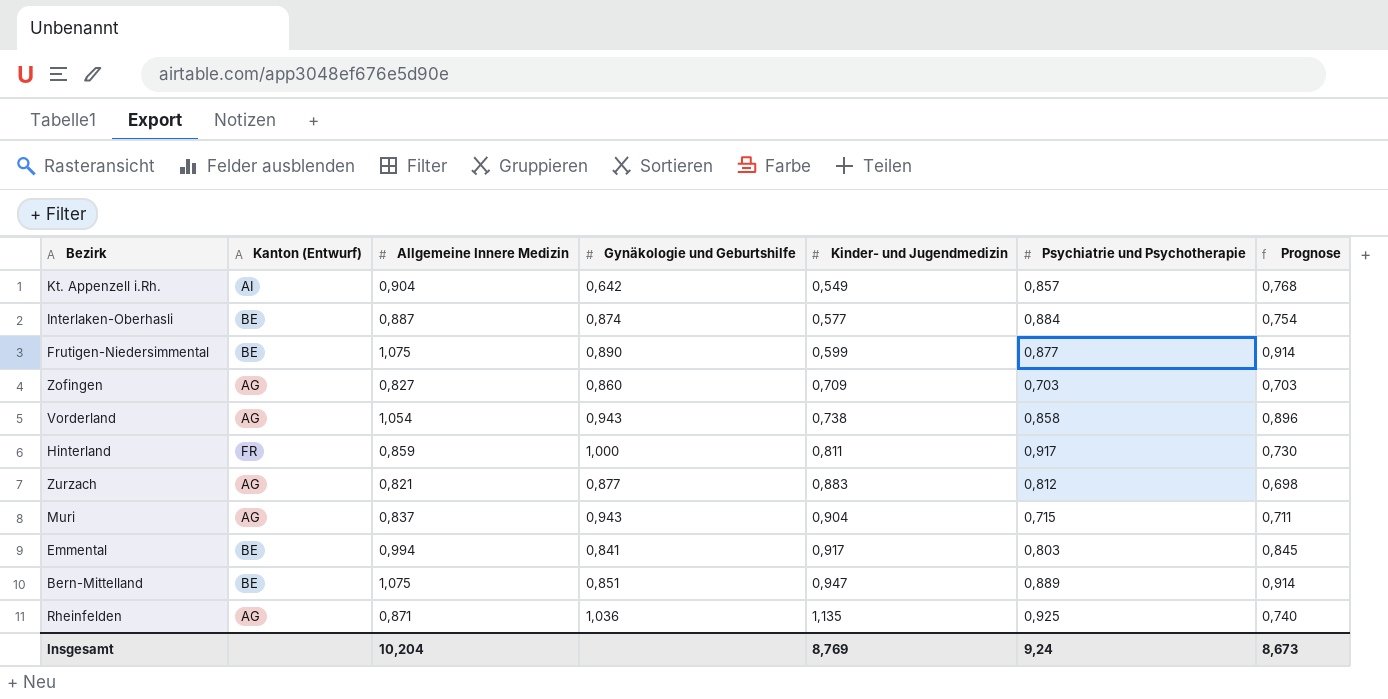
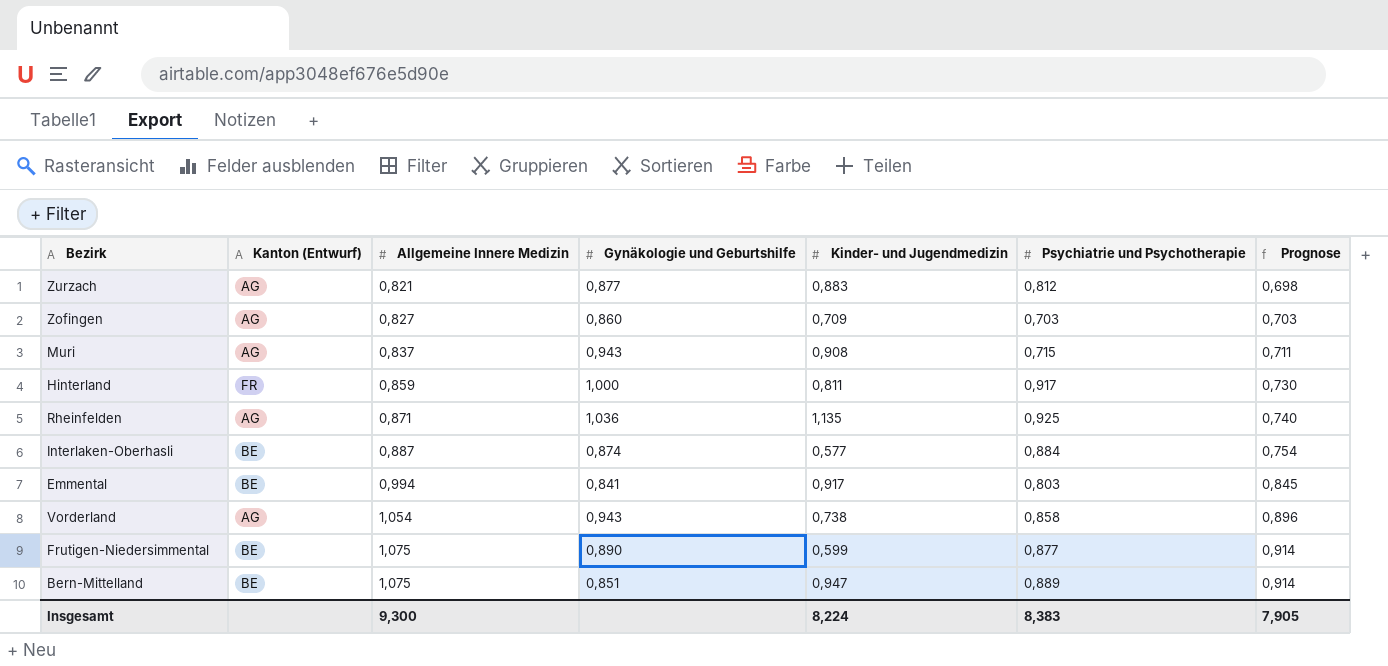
row order: Kinder- und Jugendmedizin ascending -> Allgemeine Innere Medizin ascending
row Kt. Appenzell i.Rh.: AI | 0,904 | 0,642 | 0,549 | 0,857 | 0,768 -> none
Muri | Kinder- und Jugendmedizin: 0,904 -> 0,908
Insgesamt | Allgemeine Innere Medizin: 10,204 -> 9,300
Insgesamt | Kinder- und Jugendmedizin: 8,769 -> 8,224
Insgesamt | Psychiatrie und Psychotherapie: 9,24 -> 8,383
Insgesamt | Prognose: 8,673 -> 7,905

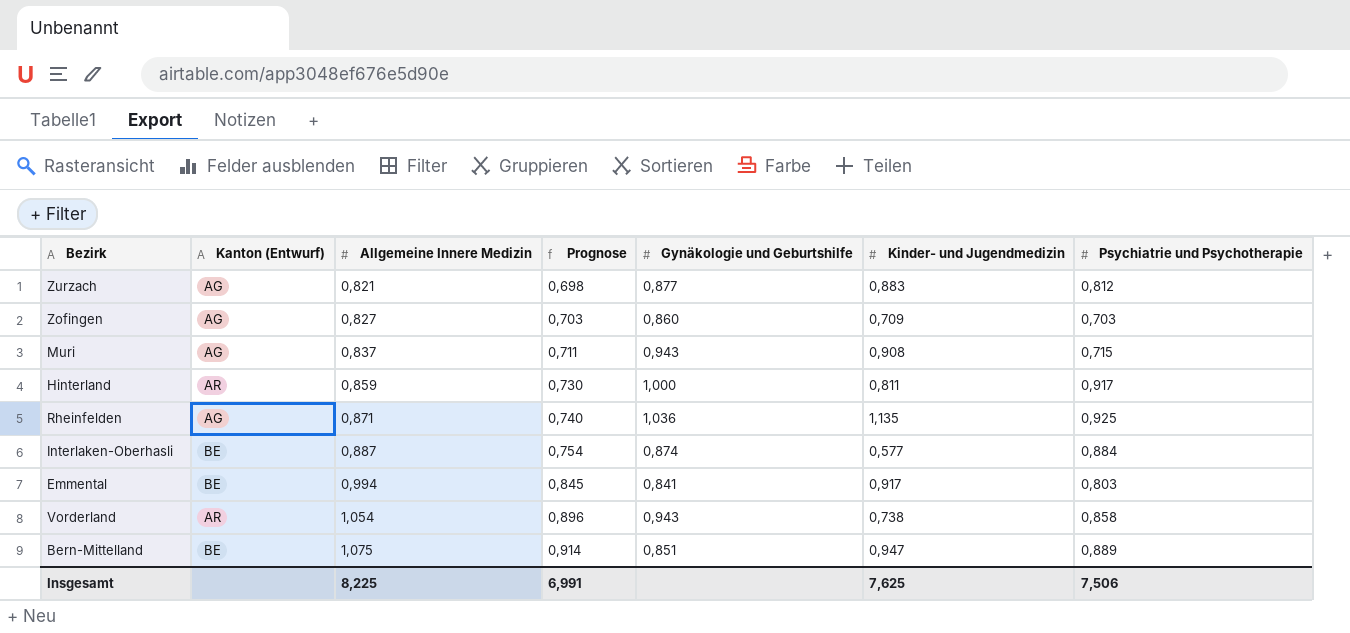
column Prognose | position: 7 -> 4
row Frutigen-Niedersimmental: BE | 1,075 | 0,890 | 0,599 | 0,877 | 0,914 -> none
Hinterland | Kanton (Entwurf): FR -> AR
Vorderland | Kanton (Entwurf): AG -> AR
Insgesamt | Allgemeine Innere Medizin: 9,300 -> 8,225
Insgesamt | Prognose: 7,905 -> 6,991
Insgesamt | Kinder- und Jugendmedizin: 8,224 -> 7,625
Insgesamt | Psychiatrie und Psychotherapie: 8,383 -> 7,506

